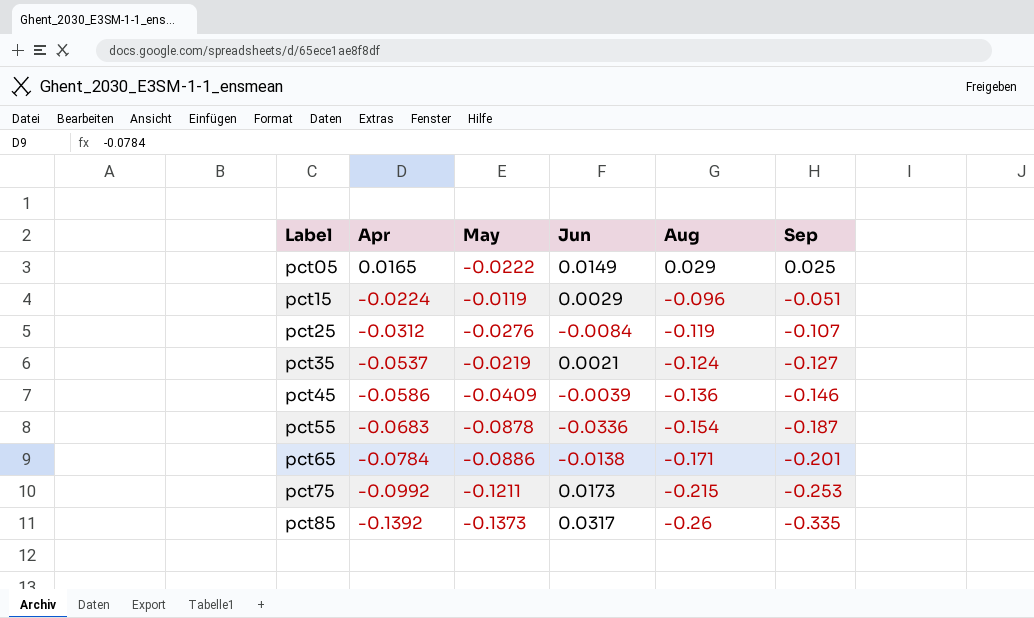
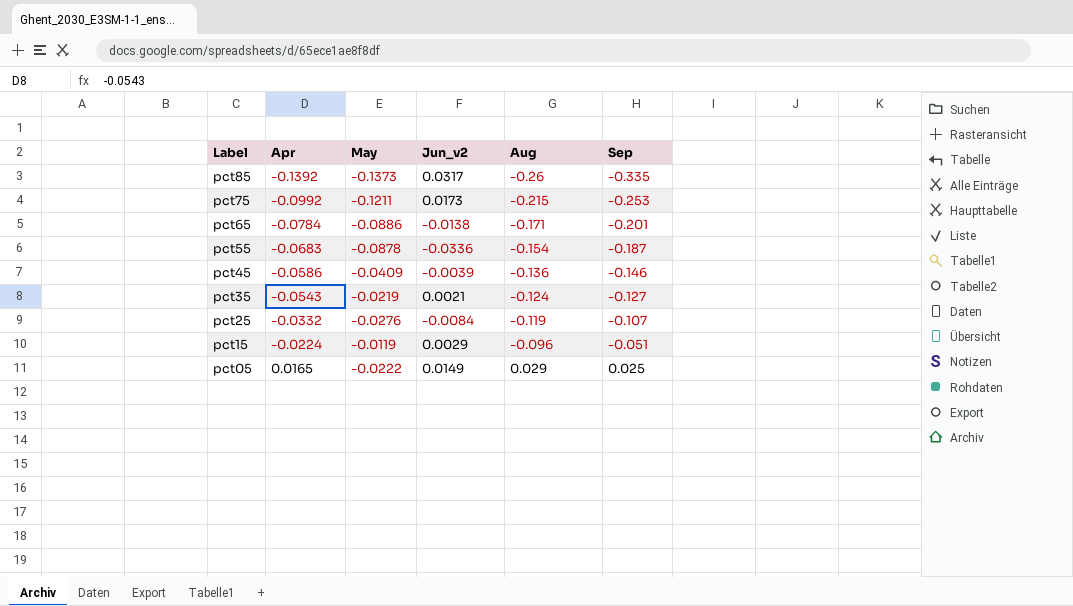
row order: Label ascending -> Label descending
column name: Jun -> Jun_v2
pct35 | Apr: -0.0537 -> -0.0543
pct25 | Apr: -0.0312 -> -0.0332

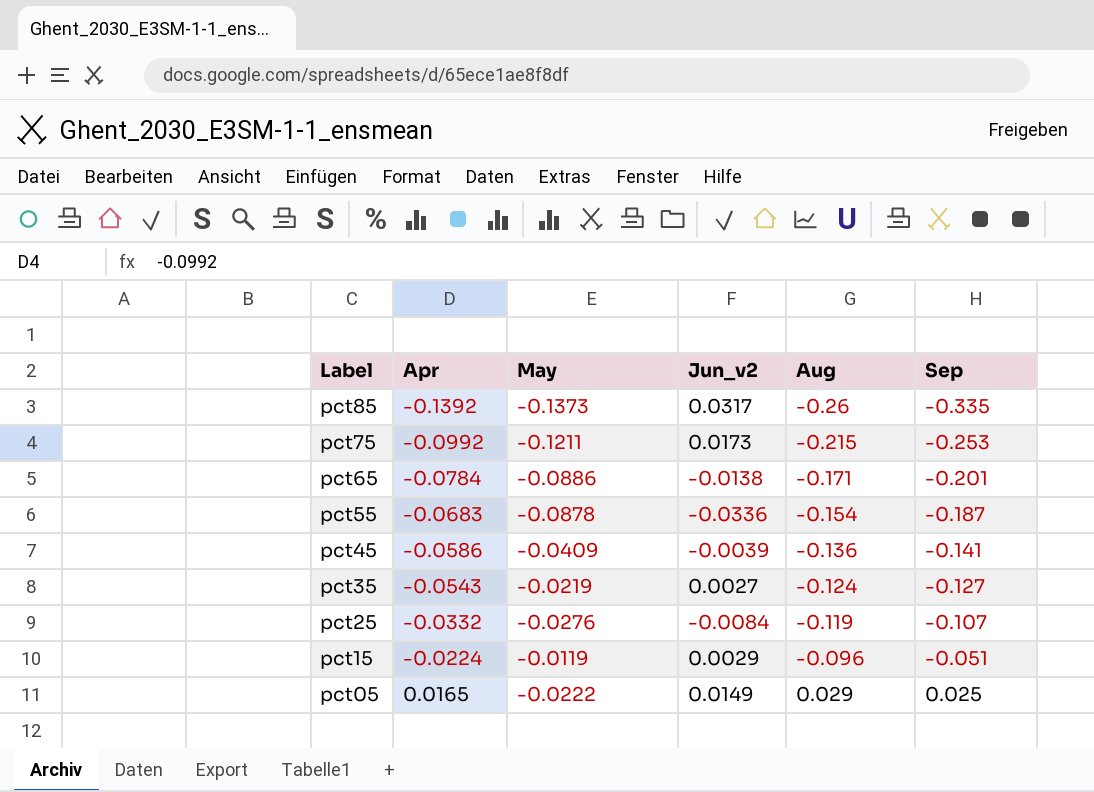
pct45 | Sep: -0.146 -> -0.141
pct35 | Jun_v2: 0.0021 -> 0.0027

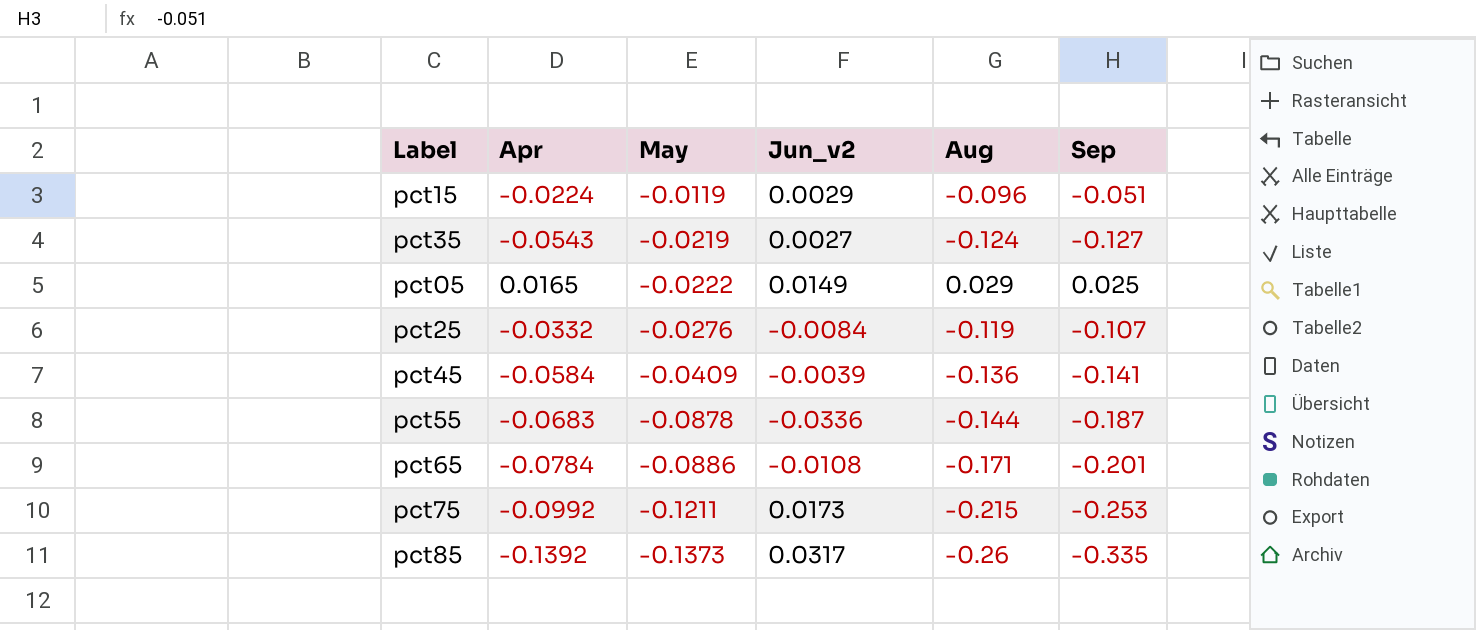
row order: Label descending -> May descending
pct45 | Apr: -0.0586 -> -0.0584
pct55 | Aug: -0.154 -> -0.144
pct65 | Jun_v2: -0.0138 -> -0.0108

